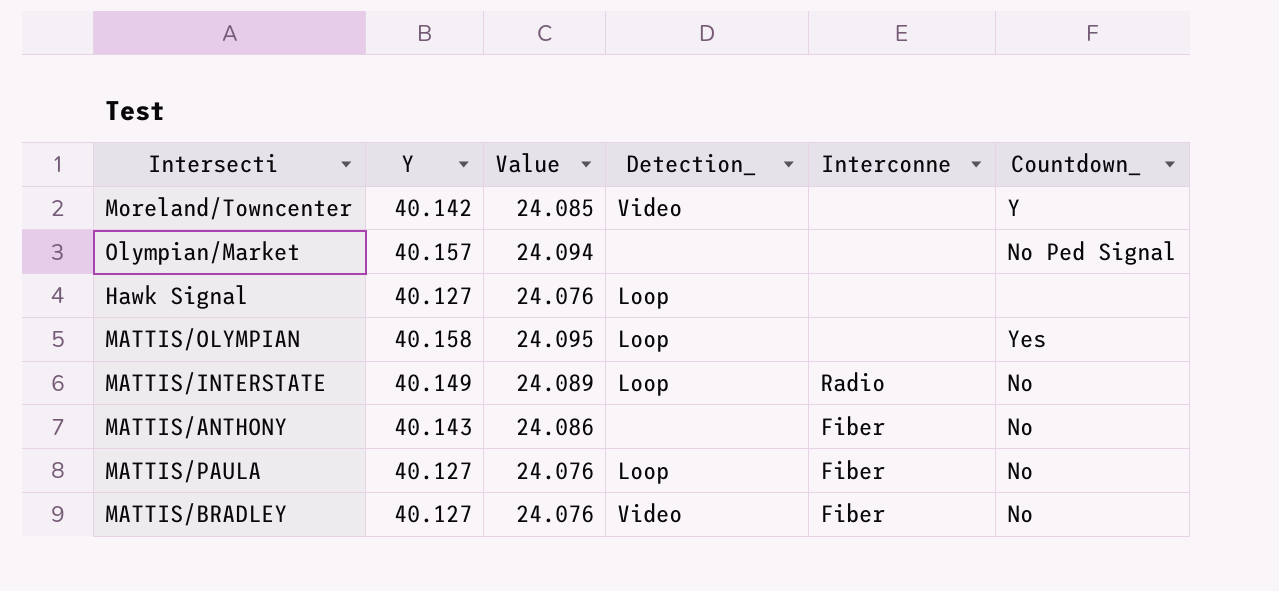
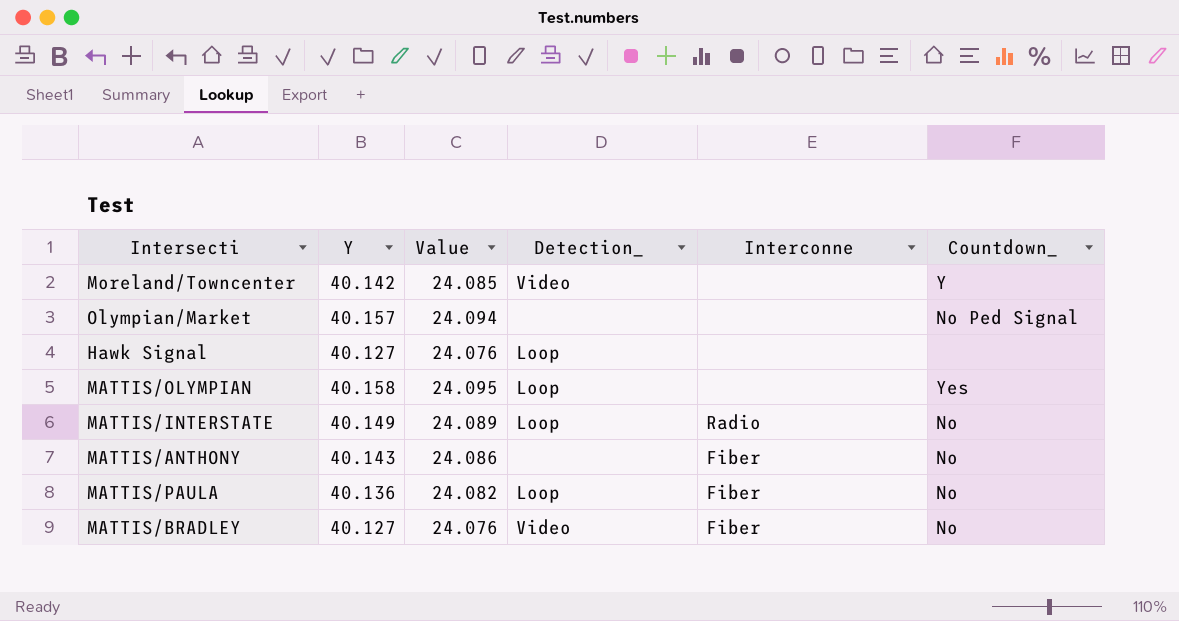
MATTIS/PAULA | Y: 40.127 -> 40.136
MATTIS/PAULA | Value: 24.076 -> 24.082

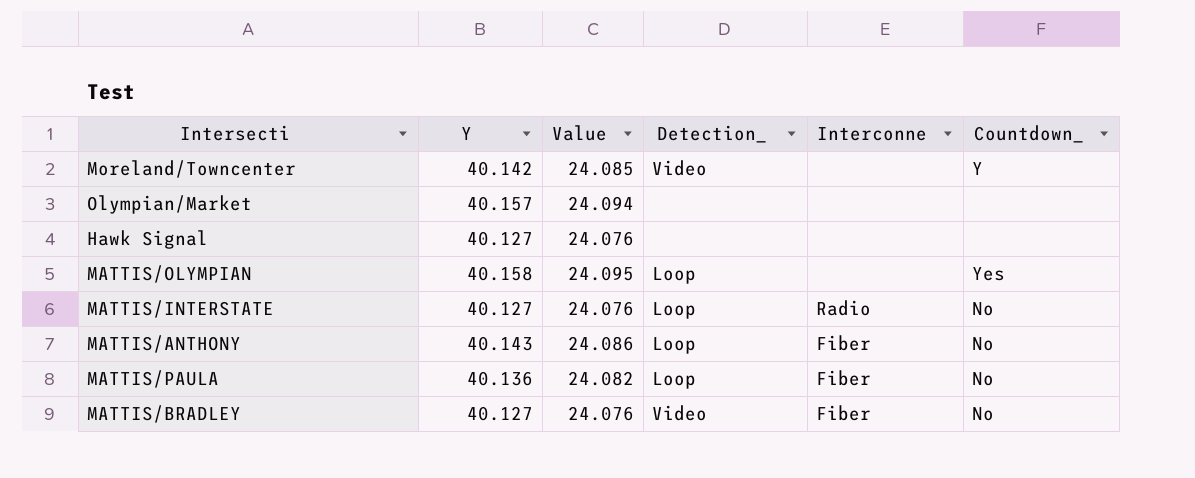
Olympian/Market | Countdown_: No Ped Signal -> none
Hawk Signal | Detection_: Loop -> none
MATTIS/INTERSTATE | Y: 40.149 -> 40.127
MATTIS/INTERSTATE | Value: 24.089 -> 24.076
MATTIS/ANTHONY | Detection_: none -> Loop

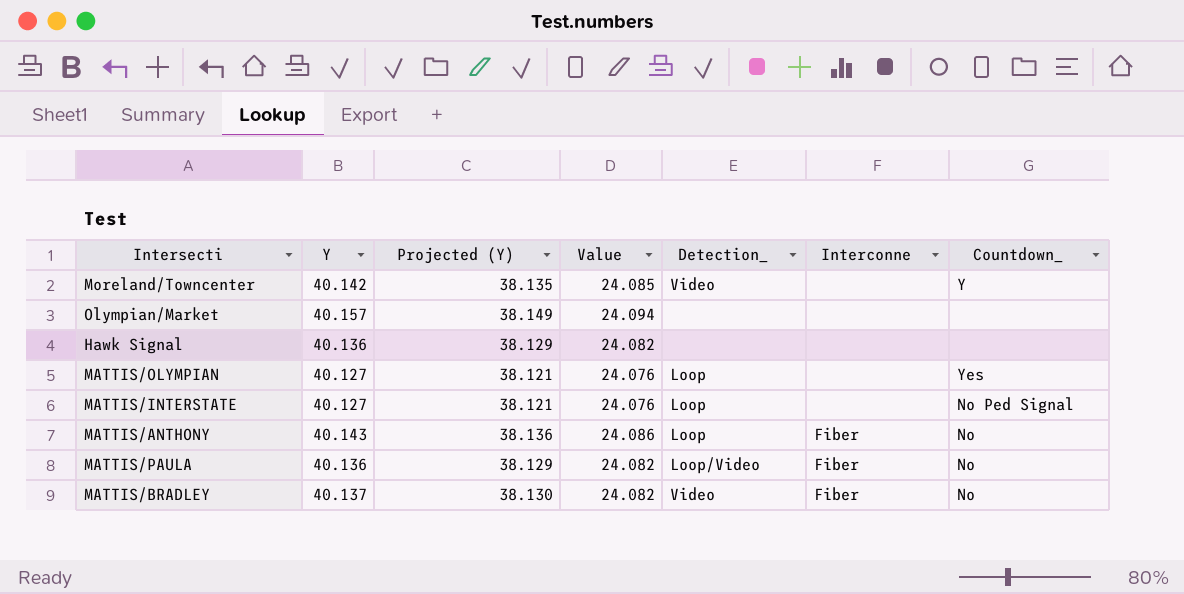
column Projected (Y) | formula: none -> [Y] * 0.95
Hawk Signal | Y: 40.127 -> 40.136
Hawk Signal | Value: 24.076 -> 24.082
MATTIS/OLYMPIAN | Y: 40.158 -> 40.127
MATTIS/OLYMPIAN | Value: 24.095 -> 24.076
MATTIS/INTERSTATE | Interconne: Radio -> none
MATTIS/INTERSTATE | Countdown_: No -> No Ped Signal
MATTIS/PAULA | Detection_: Loop -> Loop/Video
MATTIS/BRADLEY | Y: 40.127 -> 40.137
MATTIS/BRADLEY | Value: 24.076 -> 24.082

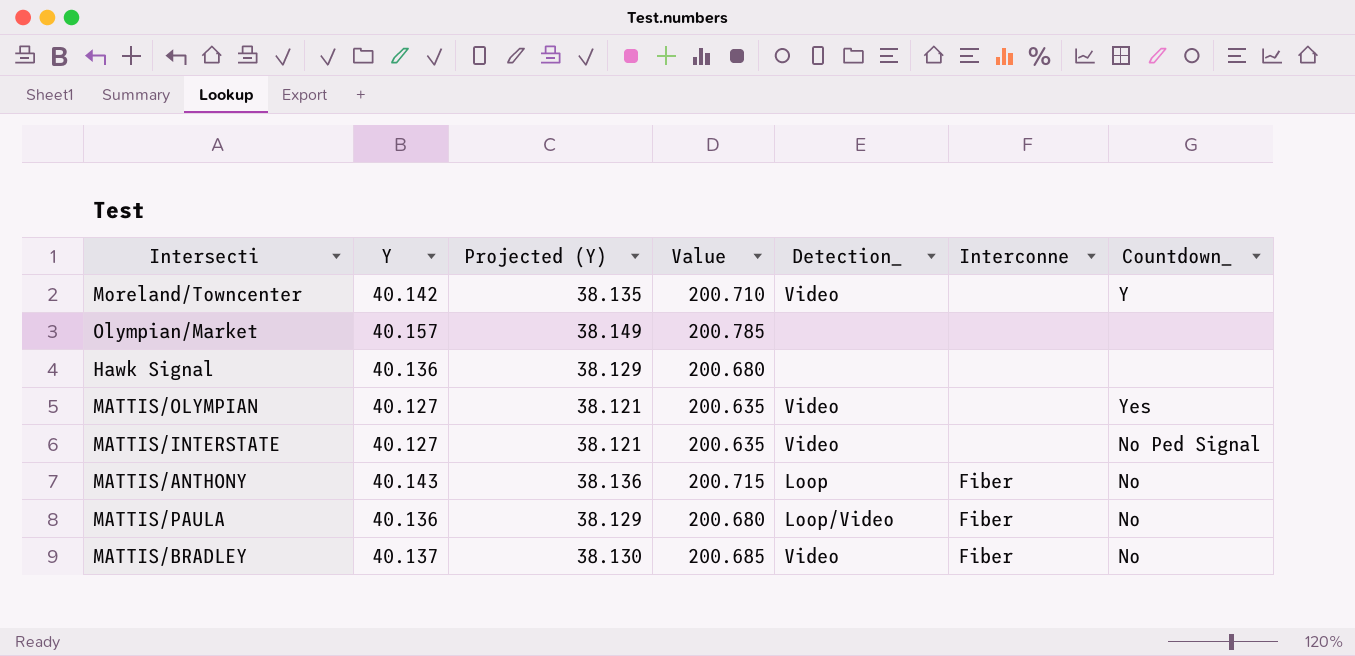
column Value | formula: [Y] * 0.6 -> [Y] * 5
MATTIS/OLYMPIAN | Detection_: Loop -> Video
MATTIS/INTERSTATE | Detection_: Loop -> Video

